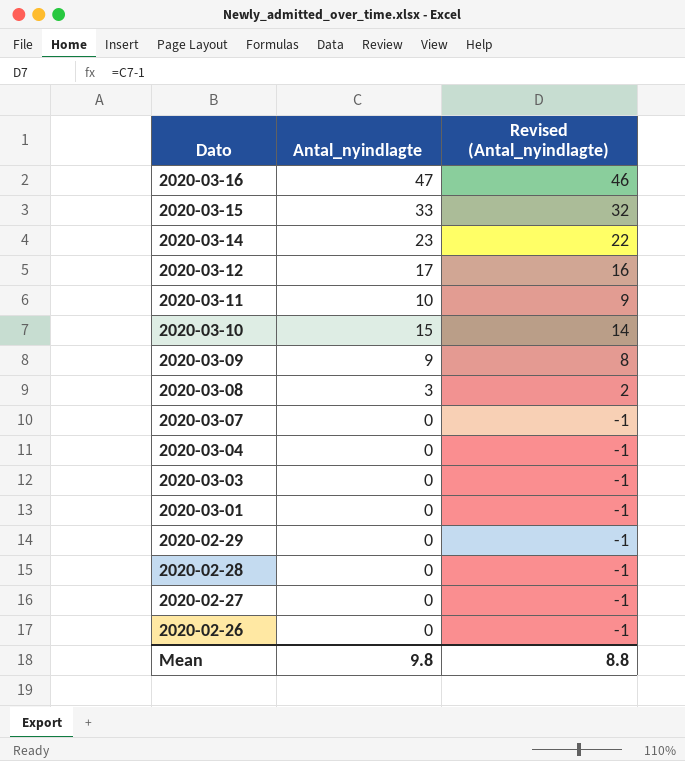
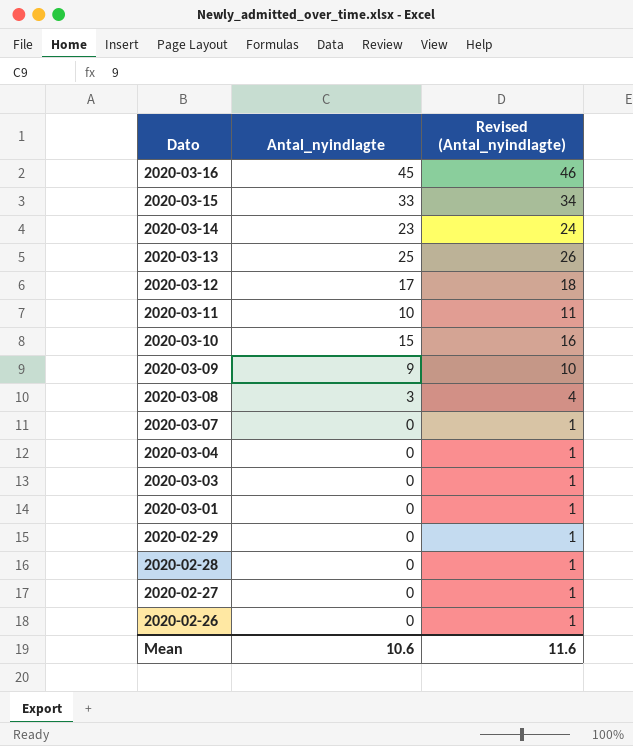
column Revised (Antal_nyindlagte) | formula: [Antal_nyindlagte] - 1 -> [Antal_nyindlagte] + 1
2020-03-16 | Antal_nyindlagte: 47 -> 45
row 2020-03-13: none -> 25 | 26
Mean | Antal_nyindlagte: 9.8 -> 10.6
Mean | Revised (Antal_nyindlagte): 8.8 -> 11.6

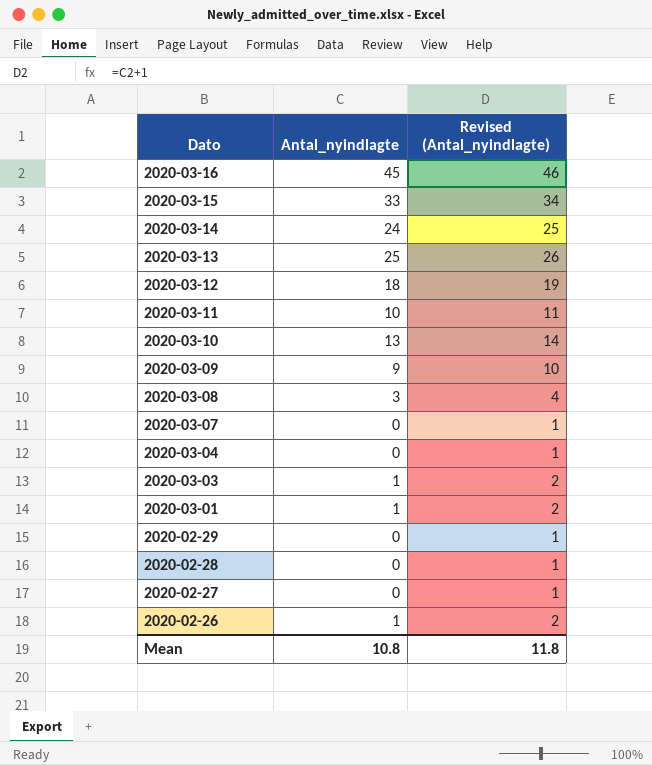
2020-03-14 | Antal_nyindlagte: 23 -> 24
2020-03-14 | Revised (Antal_nyindlagte): 24 -> 25
2020-03-12 | Antal_nyindlagte: 17 -> 18
2020-03-12 | Revised (Antal_nyindlagte): 18 -> 19
2020-03-10 | Antal_nyindlagte: 15 -> 13
2020-03-10 | Revised (Antal_nyindlagte): 16 -> 14
2020-03-03 | Antal_nyindlagte: 0 -> 1
2020-03-03 | Revised (Antal_nyindlagte): 1 -> 2
2020-03-01 | Antal_nyindlagte: 0 -> 1
2020-03-01 | Revised (Antal_nyindlagte): 1 -> 2
2020-02-26 | Antal_nyindlagte: 0 -> 1
2020-02-26 | Revised (Antal_nyindlagte): 1 -> 2
Mean | Antal_nyindlagte: 10.6 -> 10.8
Mean | Revised (Antal_nyindlagte): 11.6 -> 11.8

